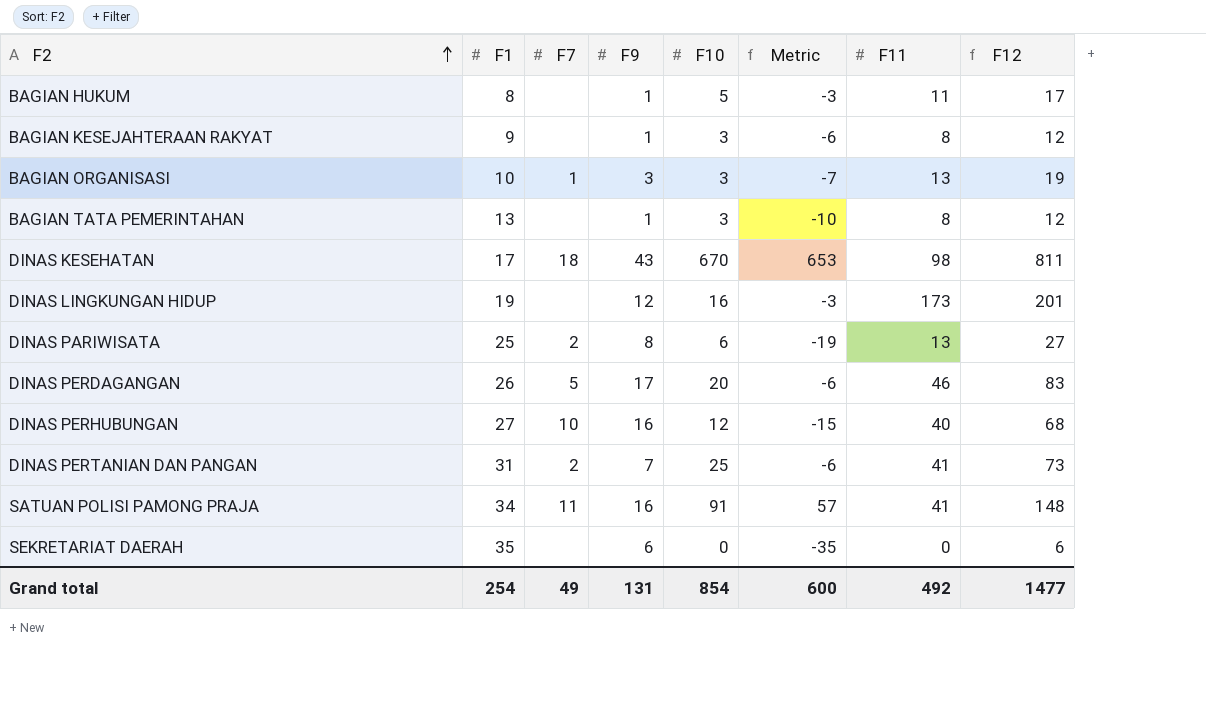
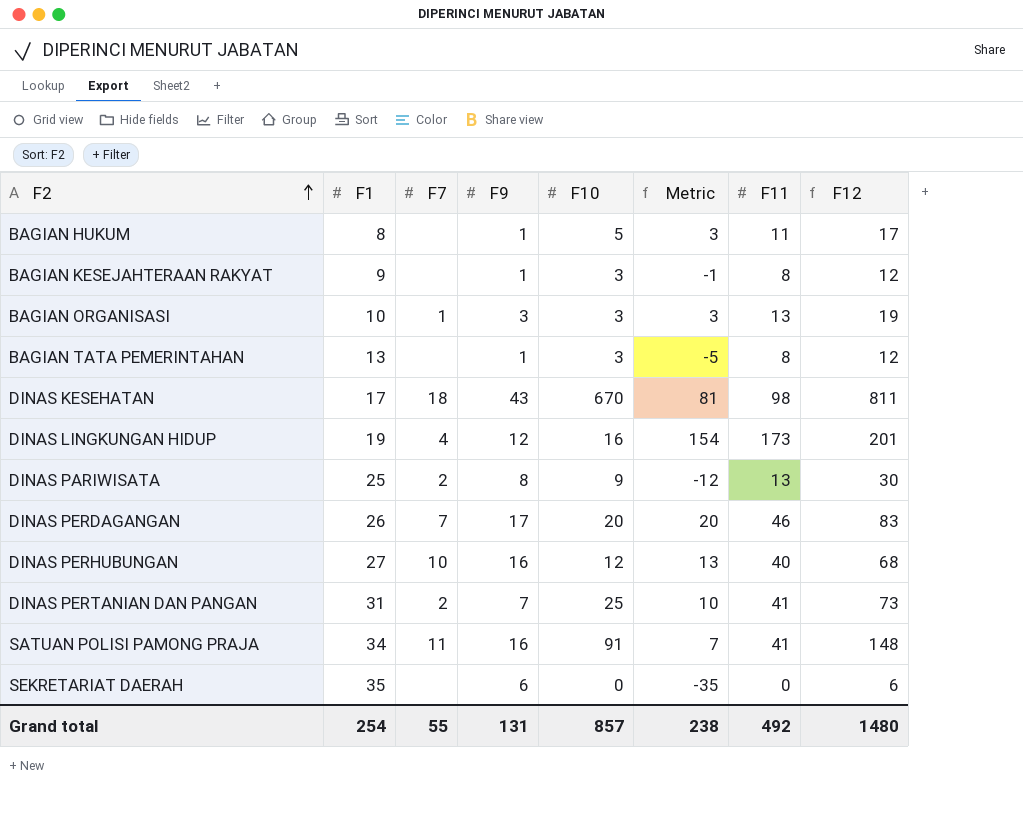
column Metric | formula: [F10] - [F1] -> [F11] - [F1]
DINAS LINGKUNGAN HIDUP | F7: none -> 4
DINAS PARIWISATA | F10: 6 -> 9
DINAS PARIWISATA | F12: 27 -> 30
DINAS PERDAGANGAN | F7: 5 -> 7
Grand total | F7: 49 -> 55
Grand total | F10: 854 -> 857
Grand total | Metric: 600 -> 238
Grand total | F12: 1477 -> 1480

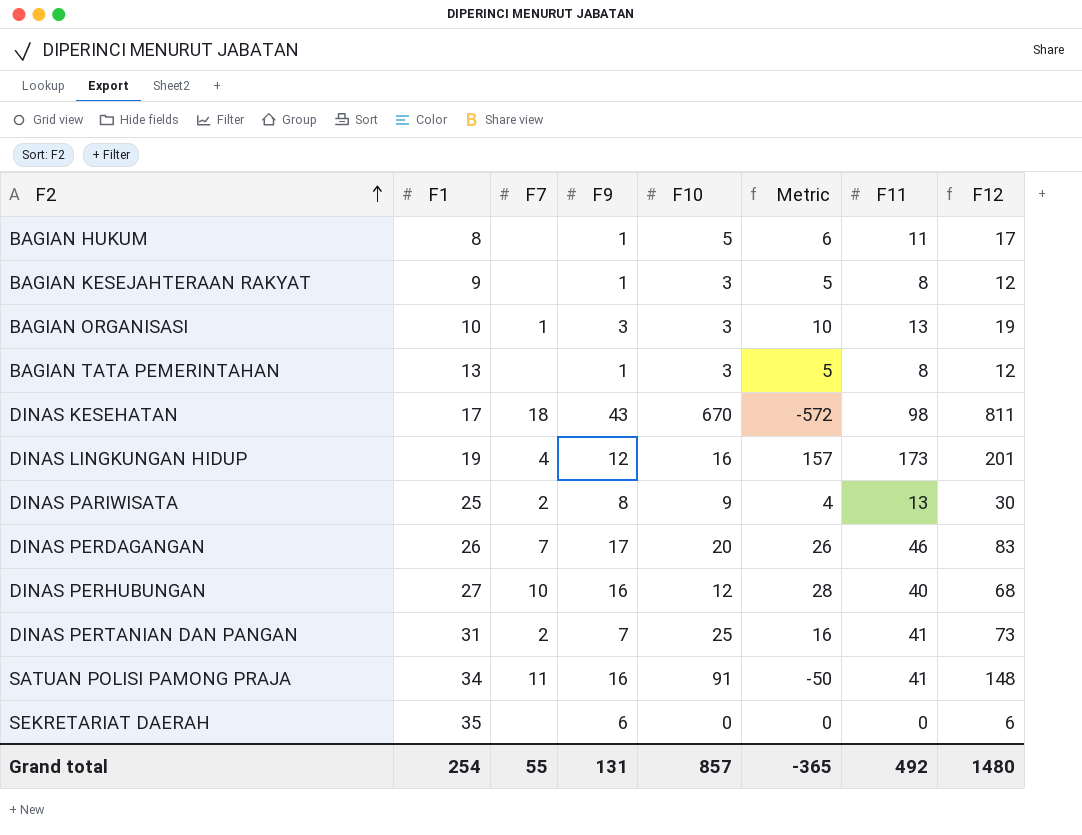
column Metric | formula: [F11] - [F1] -> [F11] - [F10]
Grand total | Metric: 238 -> -365

